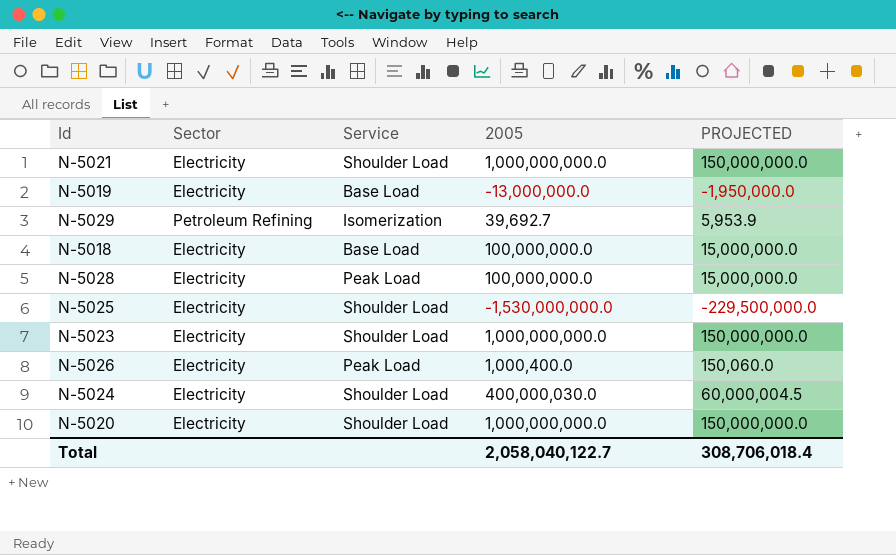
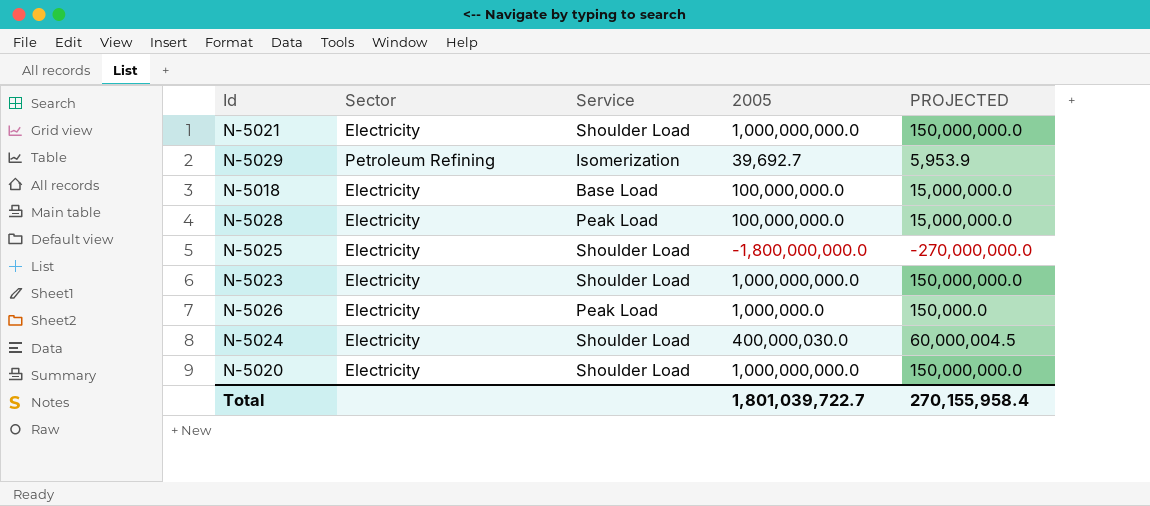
row N-5019: Electricity | Base Load | -13,000,000.0 | -1,950,000.0 -> none
N-5025 | 2005: -1,530,000,000.0 -> -1,800,000,000.0
N-5025 | PROJECTED: -229,500,000.0 -> -270,000,000.0
N-5026 | 2005: 1,000,400.0 -> 1,000,000.0
N-5026 | PROJECTED: 150,060.0 -> 150,000.0
Total | 2005: 2,058,040,122.7 -> 1,801,039,722.7
Total | PROJECTED: 308,706,018.4 -> 270,155,958.4

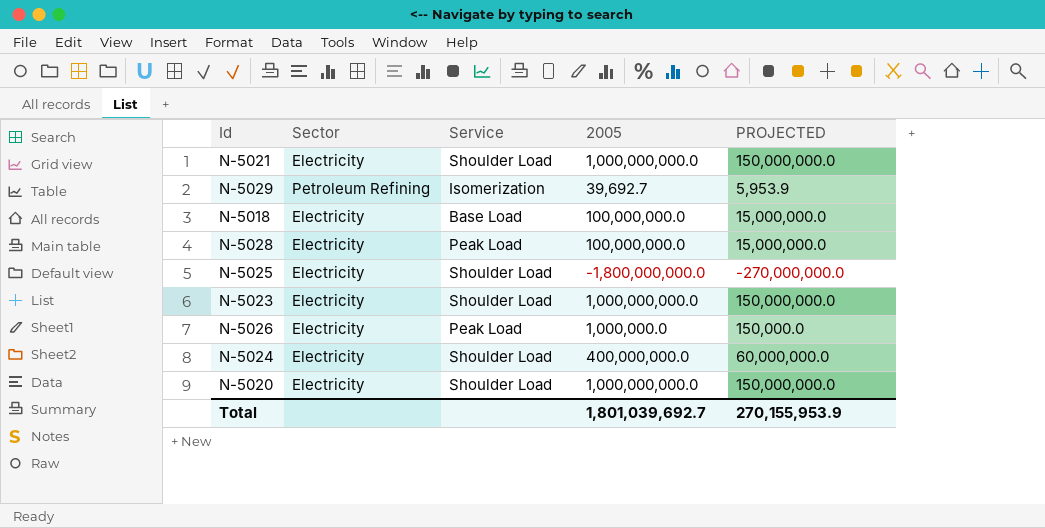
N-5024 | 2005: 400,000,030.0 -> 400,000,000.0
N-5024 | PROJECTED: 60,000,004.5 -> 60,000,000.0
Total | 2005: 1,801,039,722.7 -> 1,801,039,692.7
Total | PROJECTED: 270,155,958.4 -> 270,155,953.9

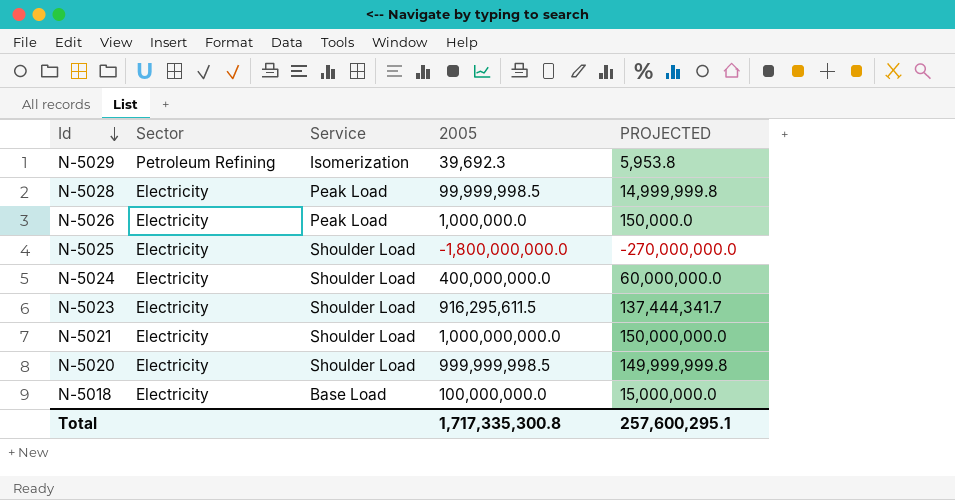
row order: none -> Id descending
N-5029 | 2005: 39,692.7 -> 39,692.3
N-5029 | PROJECTED: 5,953.9 -> 5,953.8
N-5028 | 2005: 100,000,000.0 -> 99,999,998.5
N-5028 | PROJECTED: 15,000,000.0 -> 14,999,999.8
N-5023 | 2005: 1,000,000,000.0 -> 916,295,611.5
N-5023 | PROJECTED: 150,000,000.0 -> 137,444,341.7
N-5020 | 2005: 1,000,000,000.0 -> 999,999,998.5
N-5020 | PROJECTED: 150,000,000.0 -> 149,999,999.8
Total | 2005: 1,801,039,692.7 -> 1,717,335,300.8
Total | PROJECTED: 270,155,953.9 -> 257,600,295.1

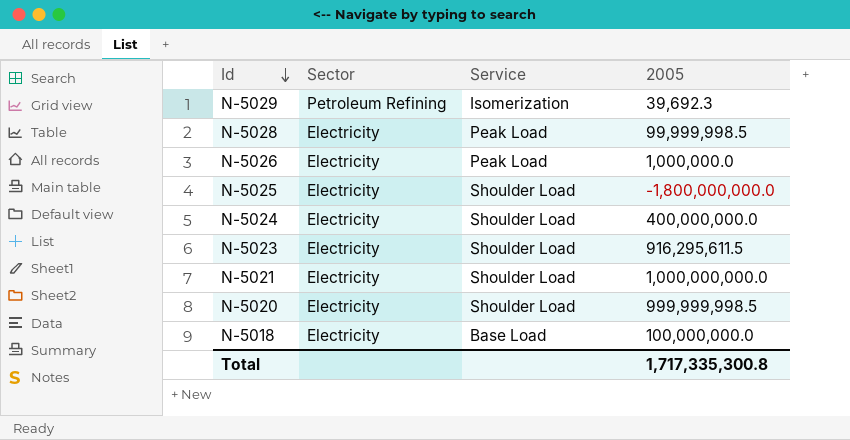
column PROJECTED | formula: [2005] * 0.15 -> none

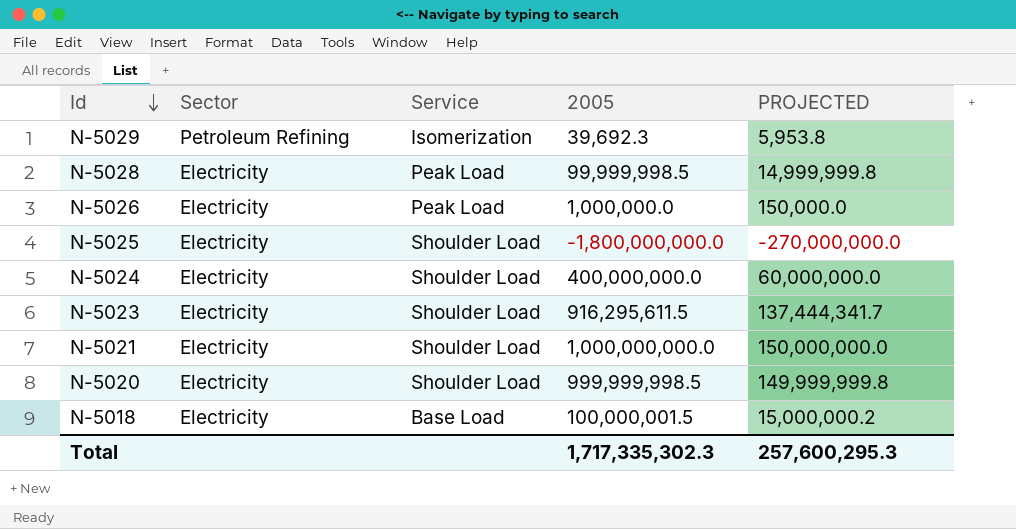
column PROJECTED | formula: none -> [2005] * 0.15
N-5018 | 2005: 100,000,000.0 -> 100,000,001.5
Total | 2005: 1,717,335,300.8 -> 1,717,335,302.3

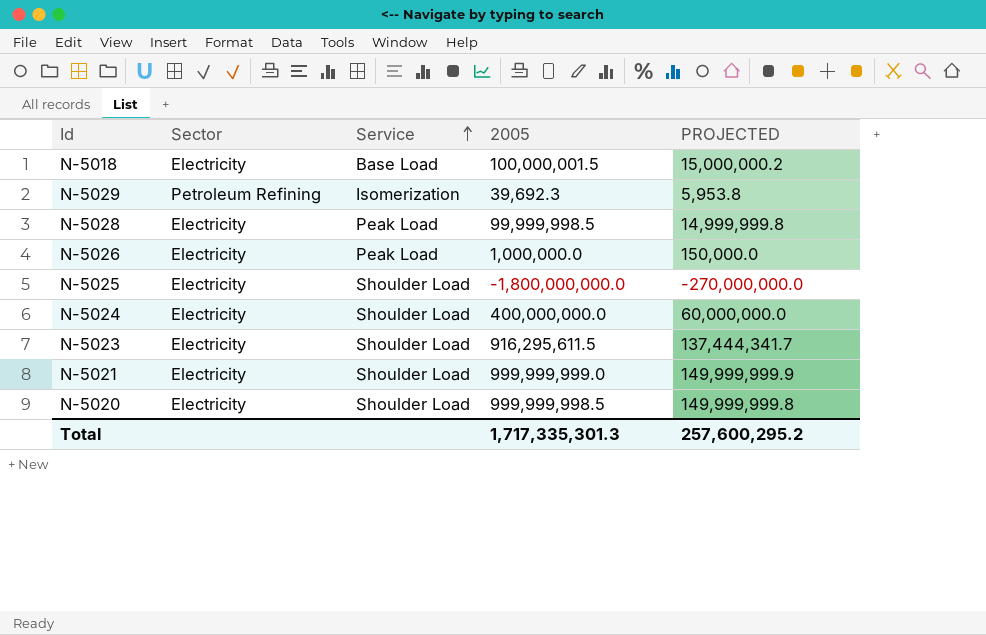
row order: Id descending -> Service ascending
N-5021 | 2005: 1,000,000,000.0 -> 999,999,999.0
N-5021 | PROJECTED: 150,000,000.0 -> 149,999,999.9
Total | 2005: 1,717,335,302.3 -> 1,717,335,301.3
Total | PROJECTED: 257,600,295.3 -> 257,600,295.2

